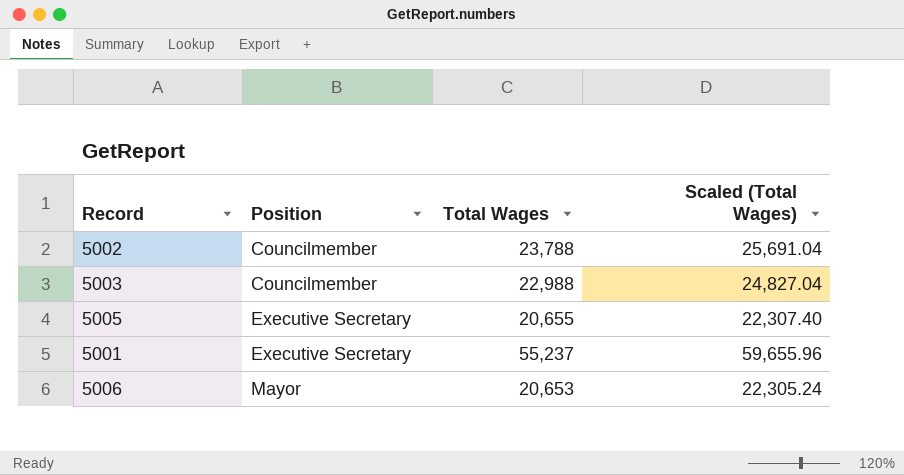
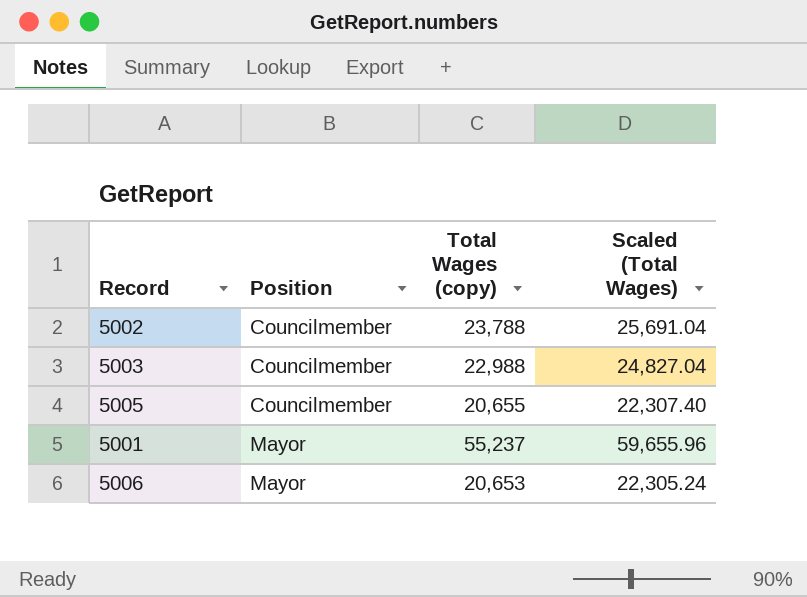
column name: Total Wages -> Total Wages (copy)
5005 | Position: Executive Secretary -> Councilmember
5001 | Position: Executive Secretary -> Mayor

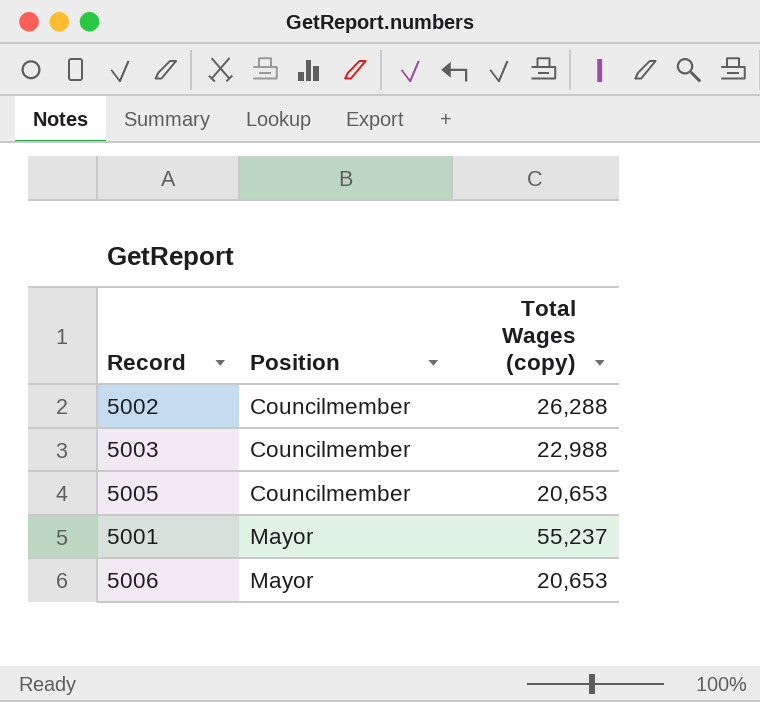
column Scaled (Total Wages) | formula: [Total Wages (copy)] * 1.08 -> none
5002 | Total Wages (copy): 23,788 -> 26,288
5005 | Total Wages (copy): 20,655 -> 20,653

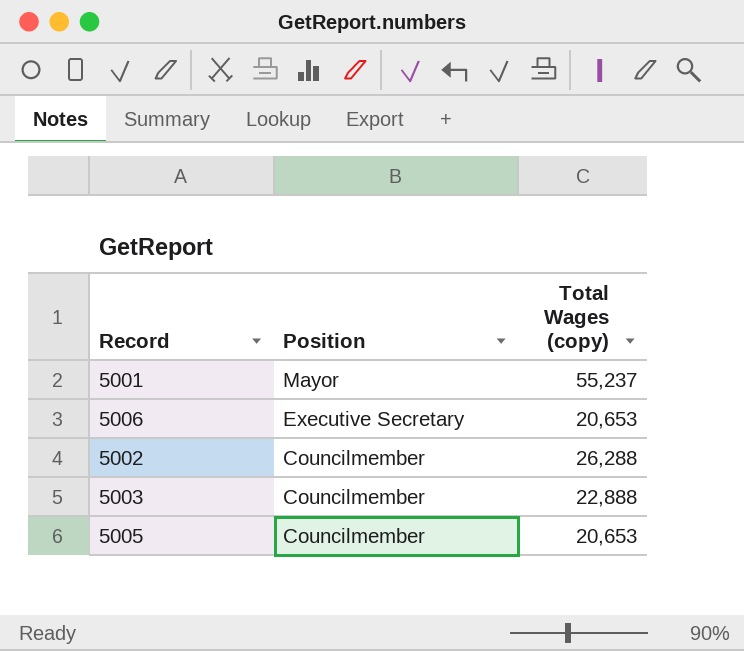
row order: Position ascending -> Position descending
5006 | Position: Mayor -> Executive Secretary
5003 | Total Wages (copy): 22,988 -> 22,888

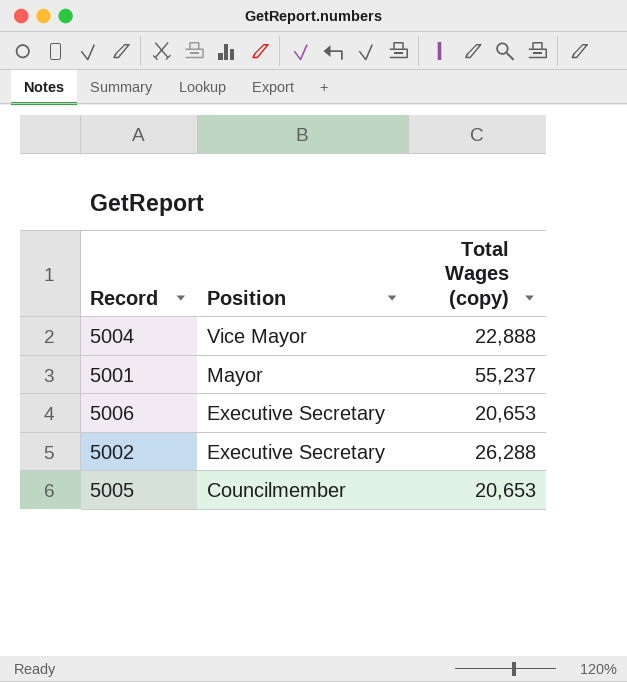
row 5003: Councilmember | 22,888 -> none
row 5004: none -> Vice Mayor | 22,888
5002 | Position: Councilmember -> Executive Secretary

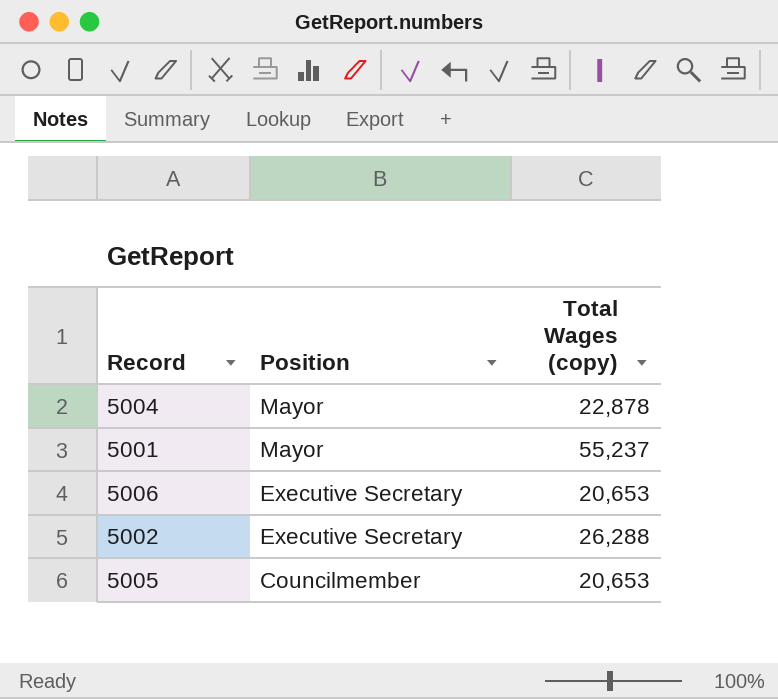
5004 | Position: Vice Mayor -> Mayor
5004 | Total Wages (copy): 22,888 -> 22,878

